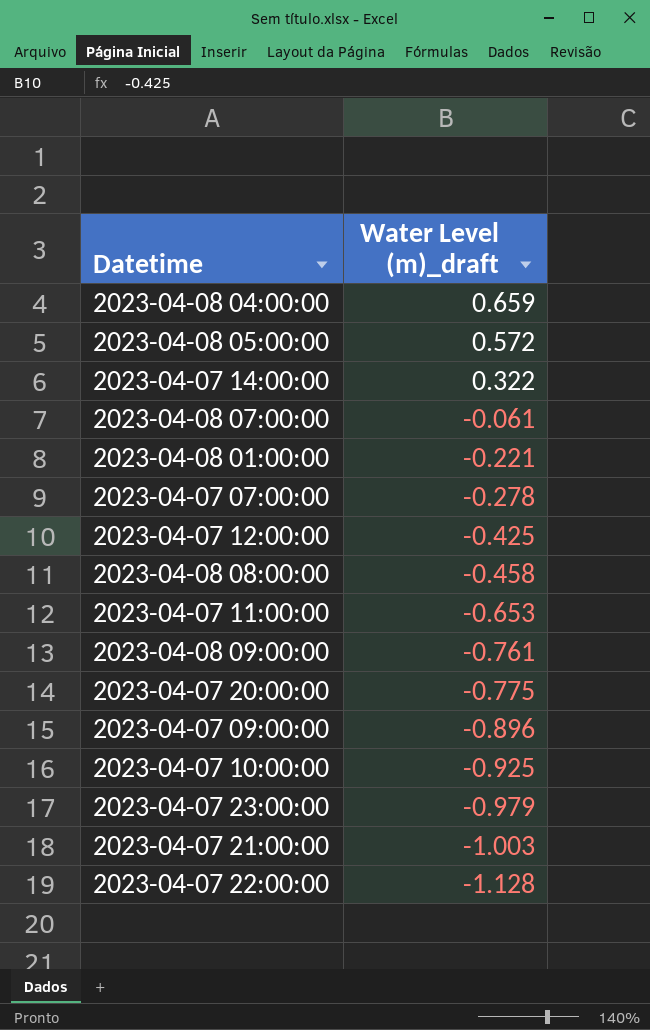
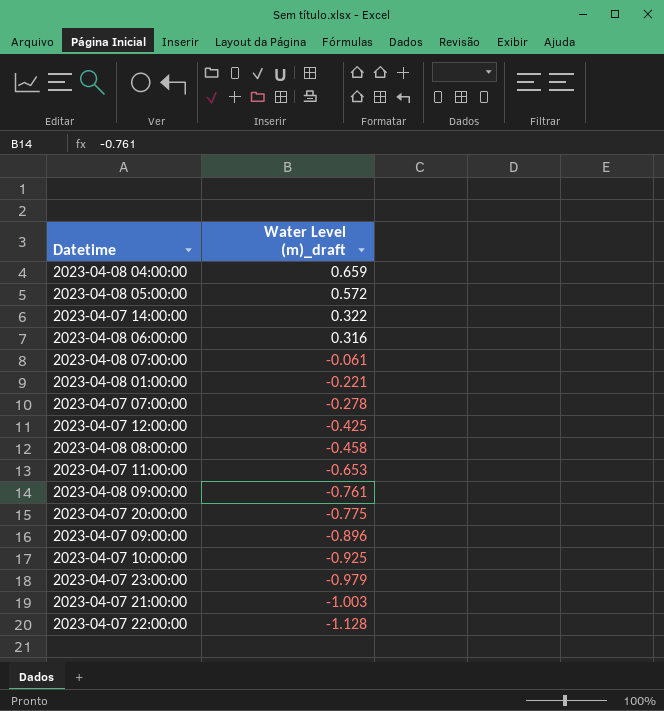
row 2023-04-08 06:00:00: none -> 0.316

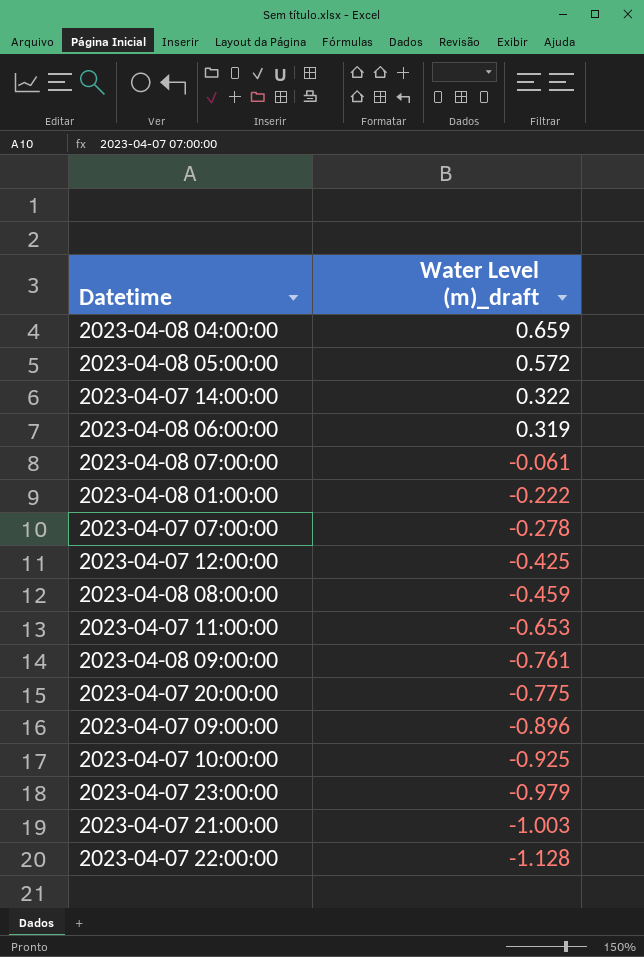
2023-04-08 06:00:00 | Water Level (m)_draft: 0.316 -> 0.319
2023-04-08 01:00:00 | Water Level (m)_draft: -0.221 -> -0.222
2023-04-08 08:00:00 | Water Level (m)_draft: -0.458 -> -0.459

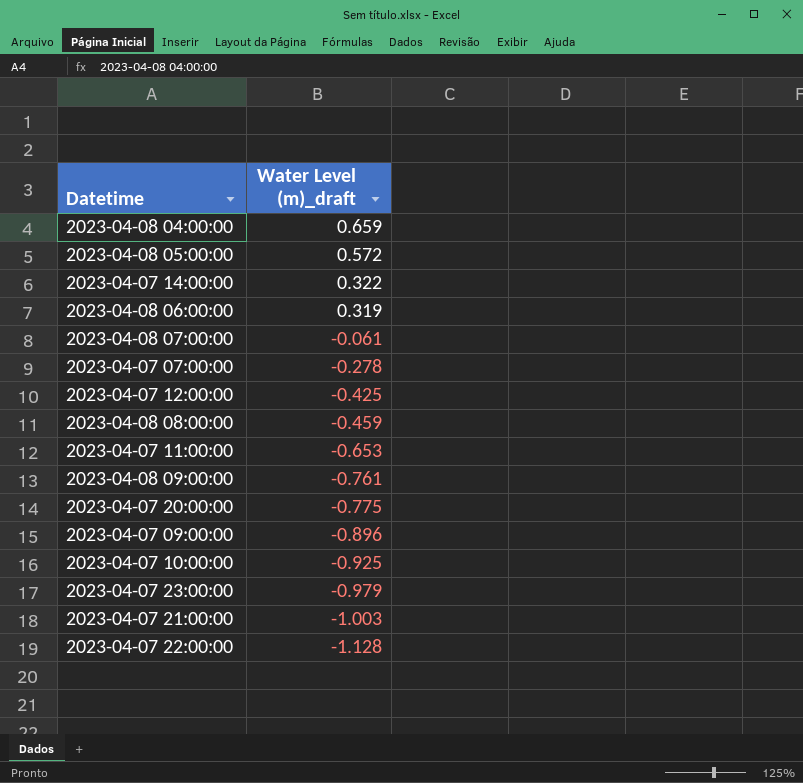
row 2023-04-08 01:00:00: -0.222 -> none

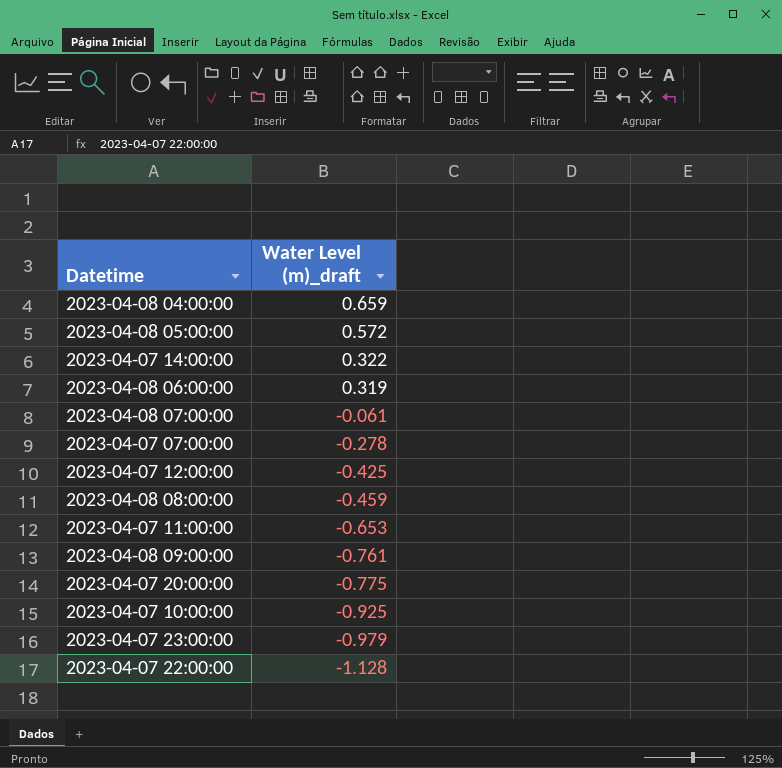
row 2023-04-07 09:00:00: -0.896 -> none
row 2023-04-07 21:00:00: -1.003 -> none

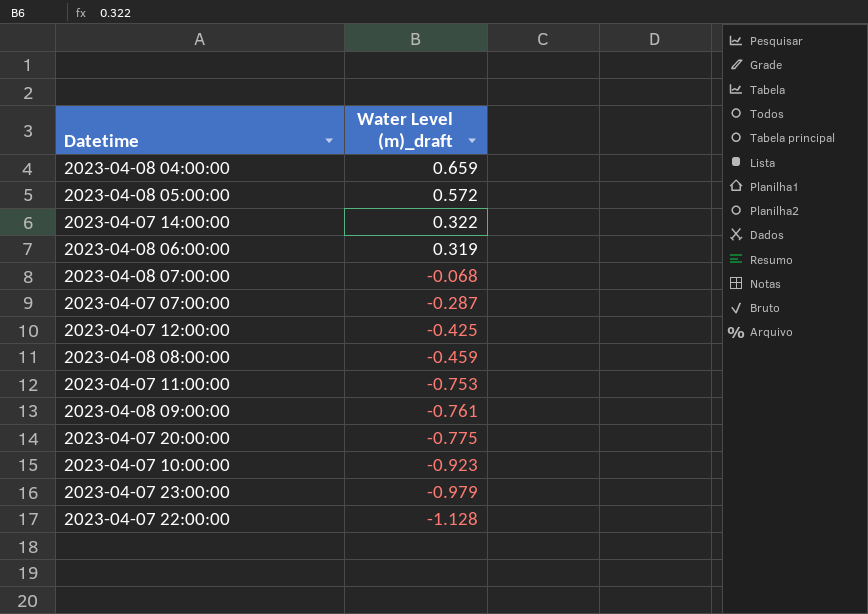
2023-04-08 07:00:00 | Water Level (m)_draft: -0.061 -> -0.068
2023-04-07 07:00:00 | Water Level (m)_draft: -0.278 -> -0.287
2023-04-07 11:00:00 | Water Level (m)_draft: -0.653 -> -0.753
2023-04-07 10:00:00 | Water Level (m)_draft: -0.925 -> -0.923

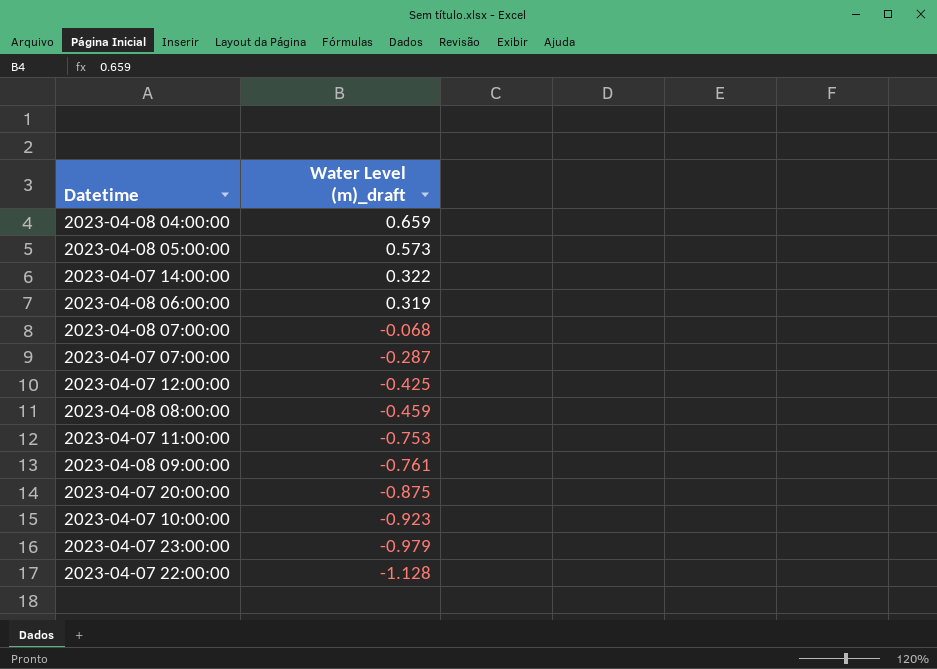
2023-04-08 05:00:00 | Water Level (m)_draft: 0.572 -> 0.573
2023-04-07 20:00:00 | Water Level (m)_draft: -0.775 -> -0.875

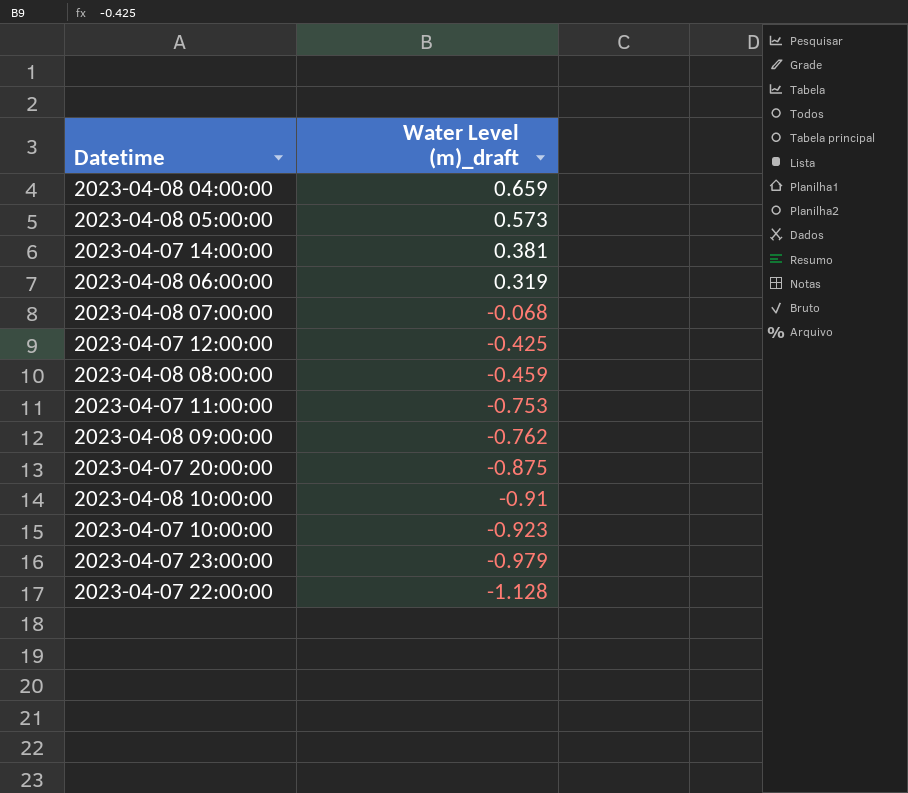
row 2023-04-07 07:00:00: -0.287 -> none
2023-04-07 14:00:00 | Water Level (m)_draft: 0.322 -> 0.381
2023-04-08 09:00:00 | Water Level (m)_draft: -0.761 -> -0.762
row 2023-04-08 10:00:00: none -> -0.91

